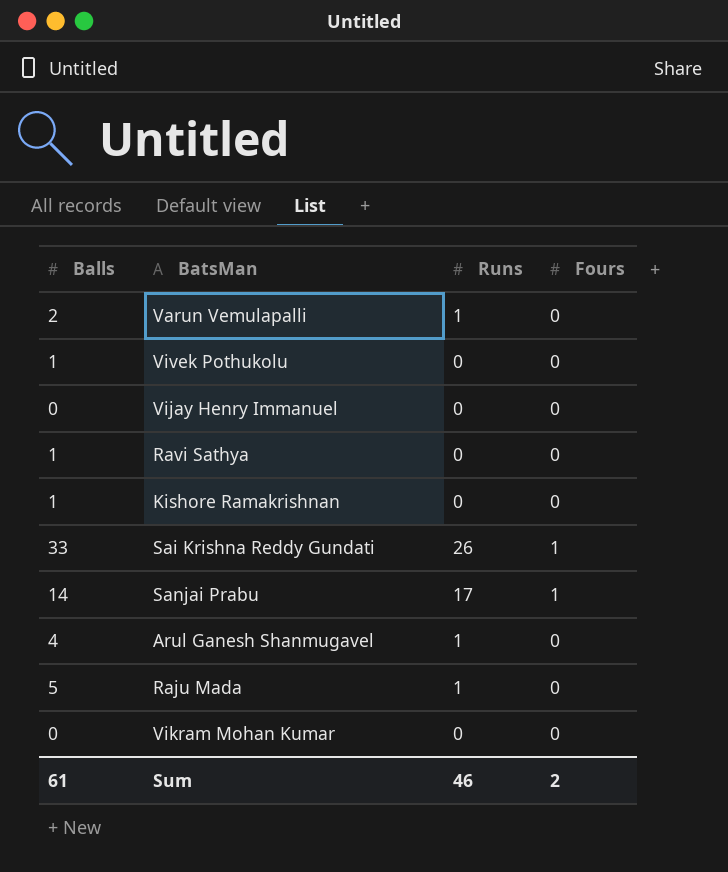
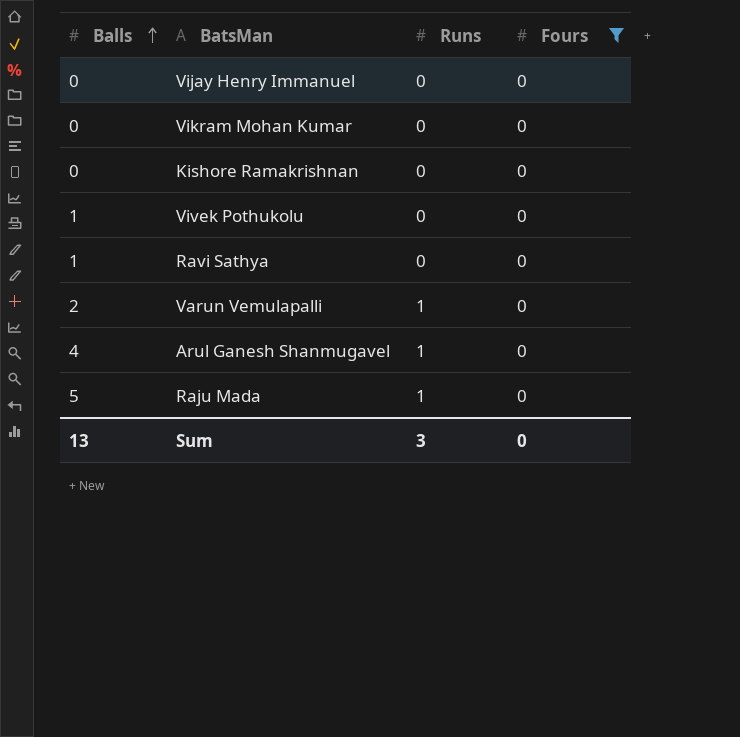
filter: none -> Fours = 0
row order: none -> Balls ascending
Kishore Ramakrishnan | Balls: 1 -> 0
Sum | Balls: 61 -> 13
Sum | Runs: 46 -> 3
Sum | Fours: 2 -> 0

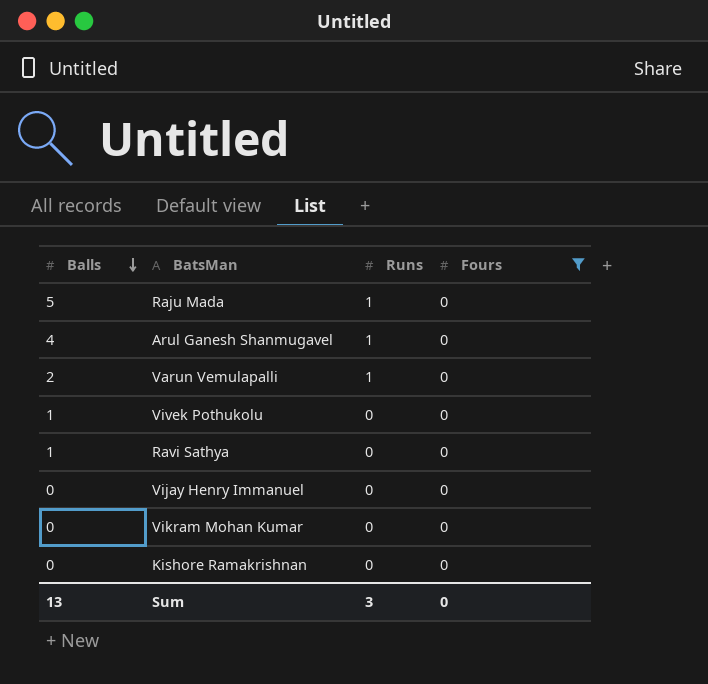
row order: Balls ascending -> Balls descending

